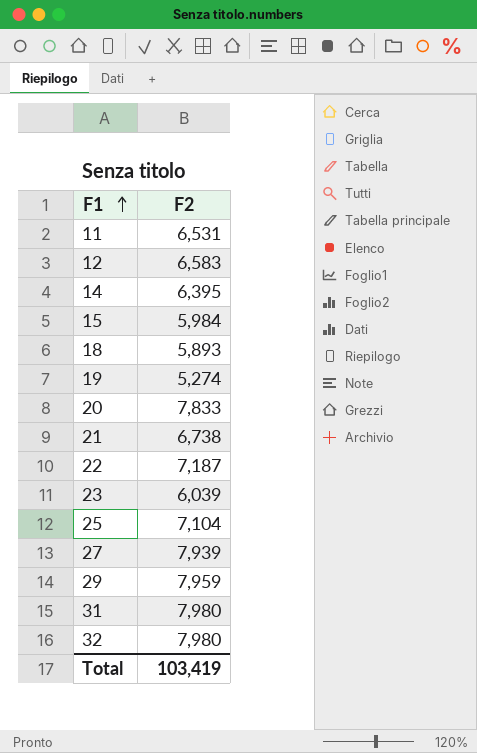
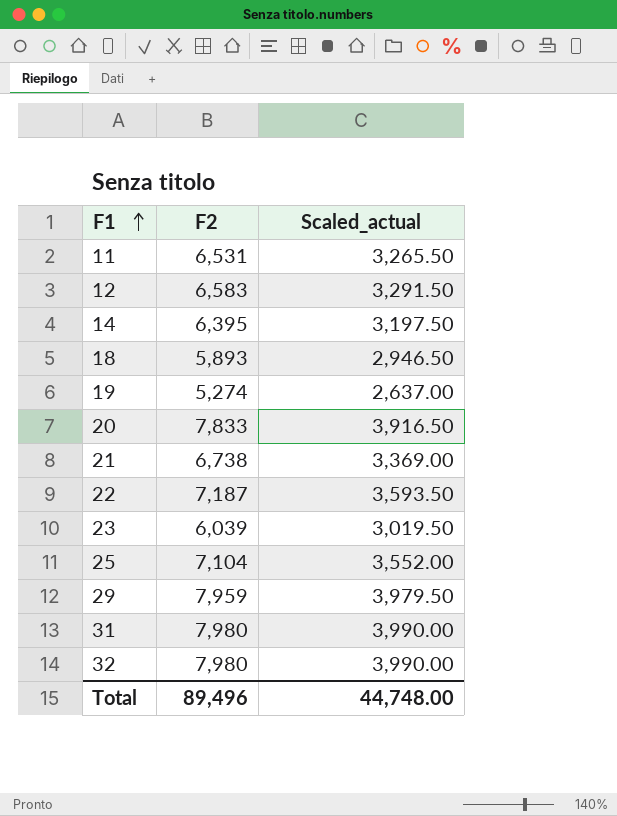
column Scaled_actual | formula: none -> [F2] * 0.5
row 15: 5,984 -> none
row 27: 7,939 -> none
Total | F2: 103,419 -> 89,496

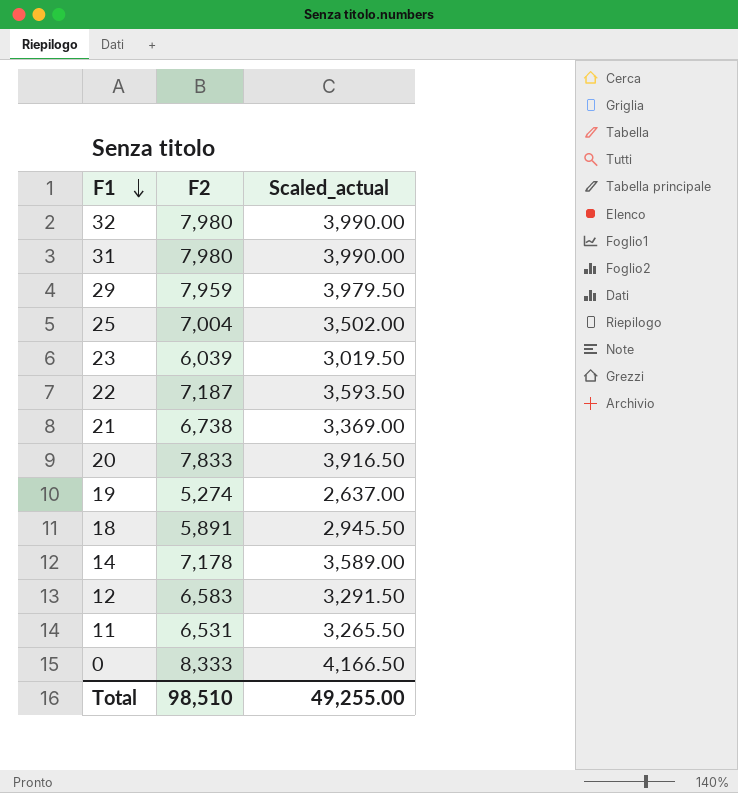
row order: F1 ascending -> F1 descending
25 | F2: 7,104 -> 7,004
25 | Scaled_actual: 3,552.00 -> 3,502.00
18 | F2: 5,893 -> 5,891
18 | Scaled_actual: 2,946.50 -> 2,945.50
14 | F2: 6,395 -> 7,178
14 | Scaled_actual: 3,197.50 -> 3,589.00
row 0: none -> 8,333 | 4,166.50
Total | F2: 89,496 -> 98,510
Total | Scaled_actual: 44,748.00 -> 49,255.00

